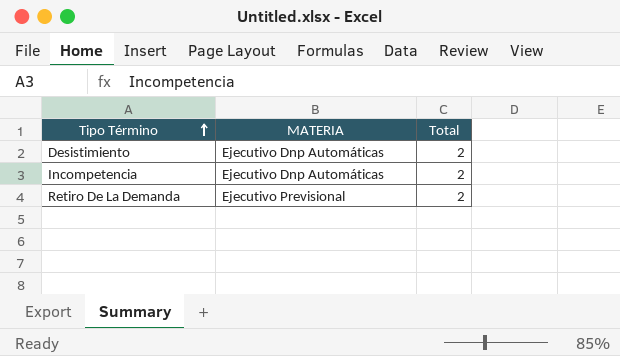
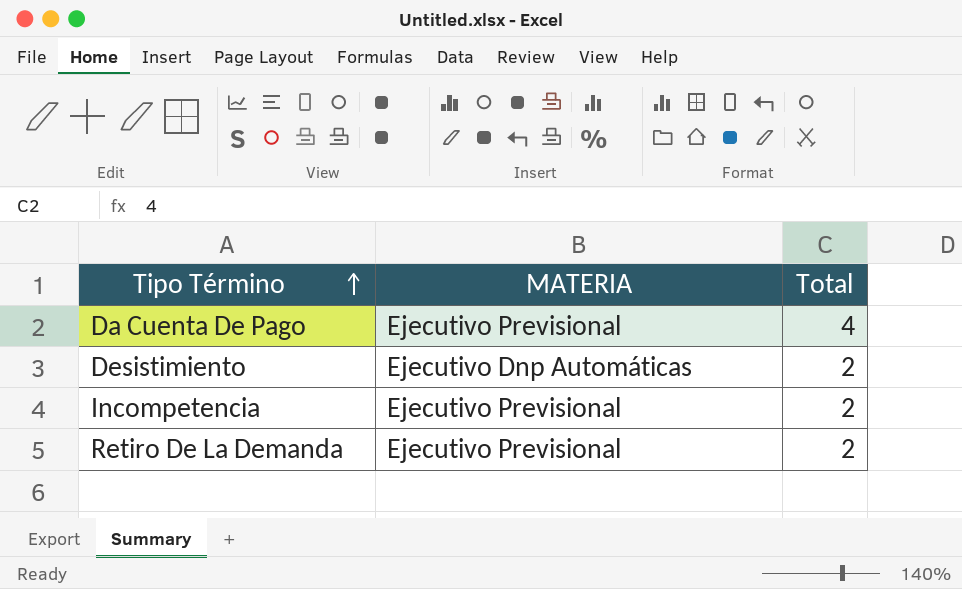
row Da Cuenta De Pago: none -> Ejecutivo Previsional | 4
Incompetencia | MATERIA: Ejecutivo Dnp Automáticas -> Ejecutivo Previsional

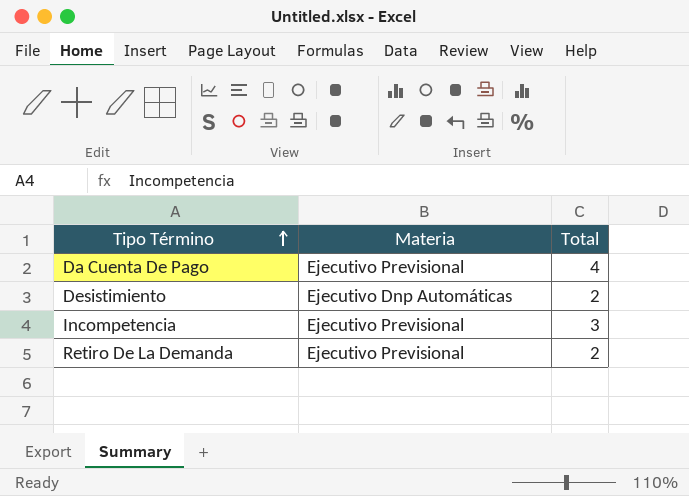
column name: MATERIA -> Materia
Incompetencia | Total: 2 -> 3

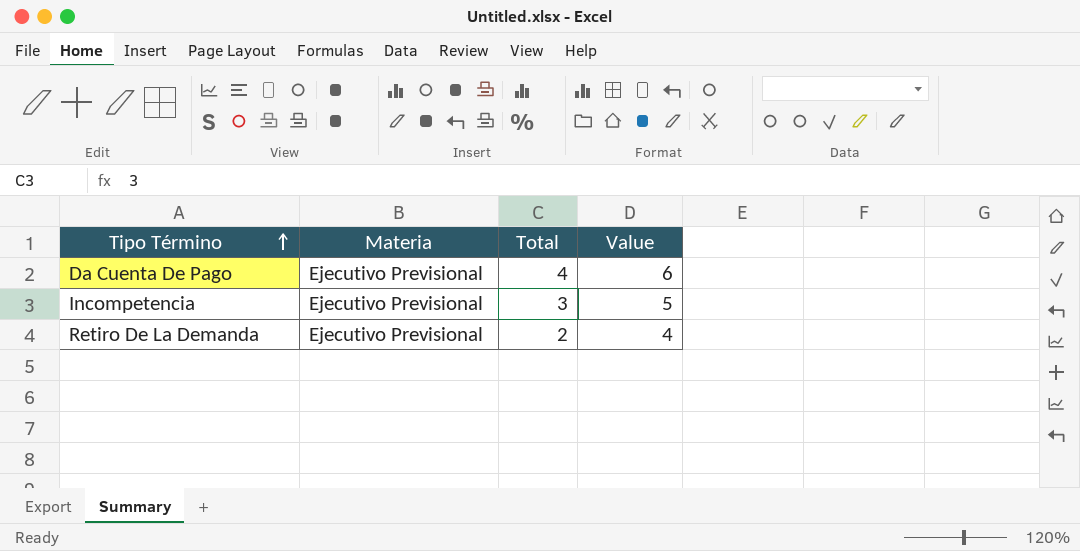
column Value | formula: none -> [Total] + 2
row Desistimiento: Ejecutivo Dnp Automáticas | 2 -> none

